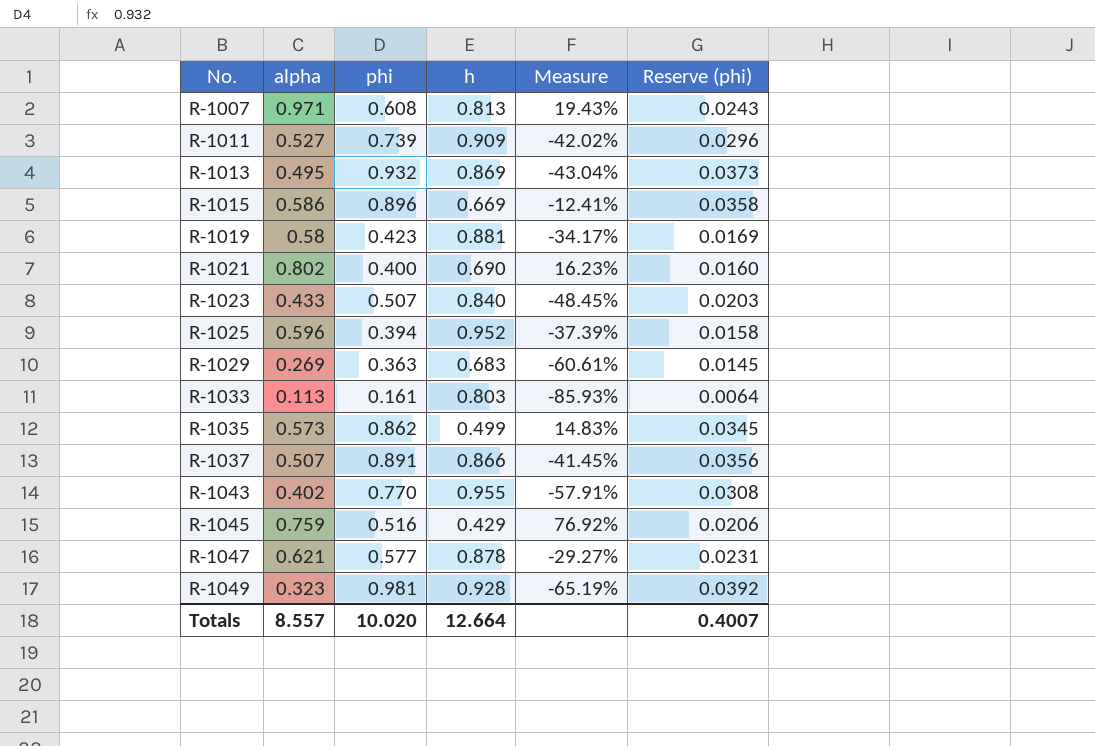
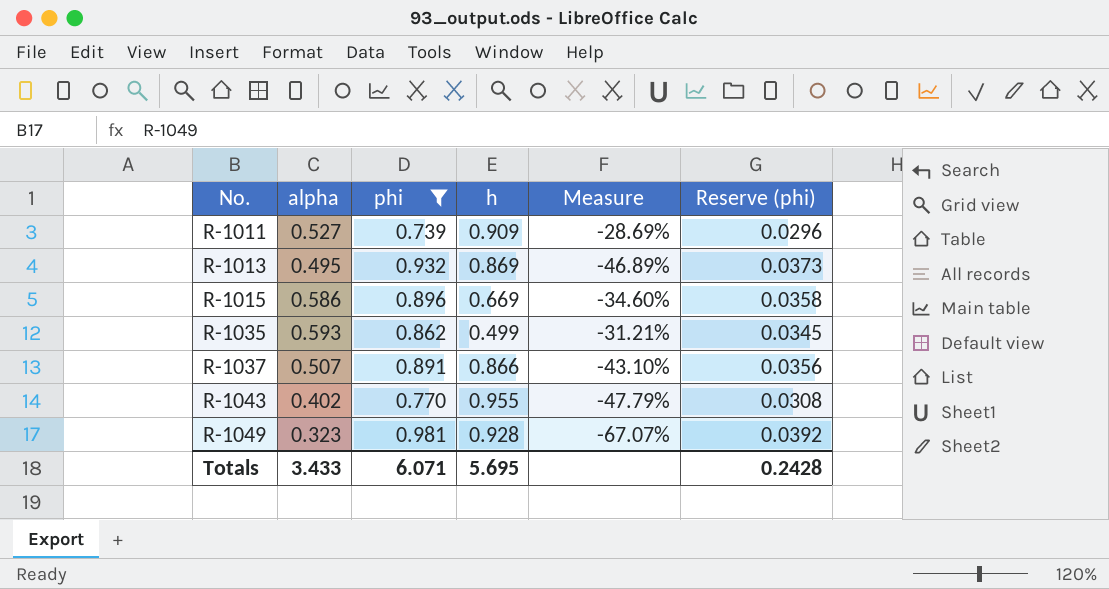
filter: none -> phi >= 0.739
column Measure | formula: ([alpha] - [h]) / [h] -> ([alpha] - [phi]) / [phi]
R-1035 | alpha: 0.573 -> 0.593
Totals | alpha: 8.557 -> 3.433
Totals | phi: 10.020 -> 6.071
Totals | h: 12.664 -> 5.695
Totals | Reserve (phi): 0.4007 -> 0.2428

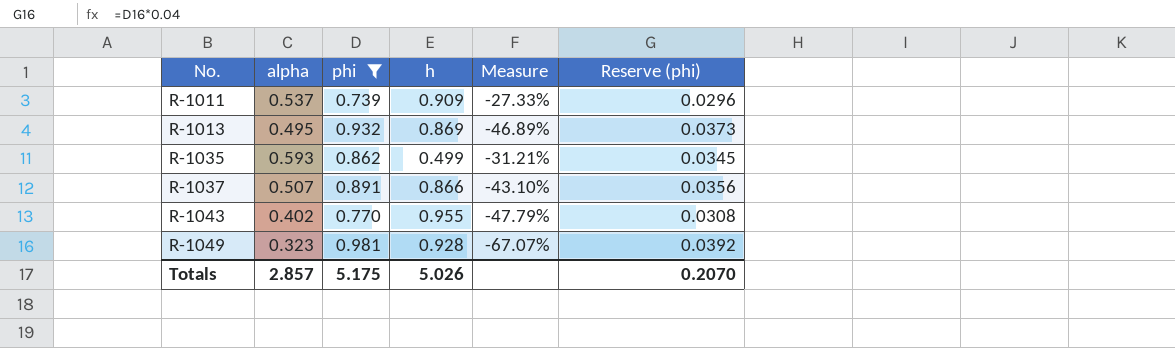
row R-1015: 0.586 | 0.896 | 0.669 | -34.60% | 0.0358 -> none
R-1011 | alpha: 0.527 -> 0.537
R-1011 | Measure: -28.69% -> -27.33%
Totals | alpha: 3.433 -> 2.857
Totals | phi: 6.071 -> 5.175
Totals | h: 5.695 -> 5.026
Totals | Reserve (phi): 0.2428 -> 0.2070

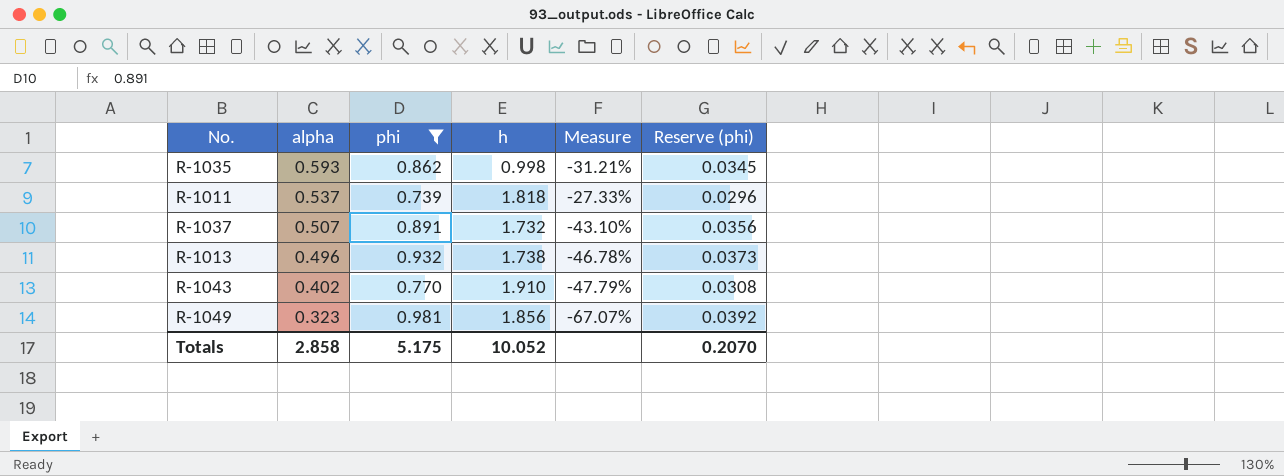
row order: No. ascending -> alpha descending
R-1035 | h: 0.499 -> 0.998
R-1011 | h: 0.909 -> 1.818
R-1037 | h: 0.866 -> 1.732
R-1013 | alpha: 0.495 -> 0.496
R-1013 | h: 0.869 -> 1.738
R-1013 | Measure: -46.89% -> -46.78%
R-1043 | h: 0.955 -> 1.910
R-1049 | h: 0.928 -> 1.856
Totals | alpha: 2.857 -> 2.858
Totals | h: 5.026 -> 10.052

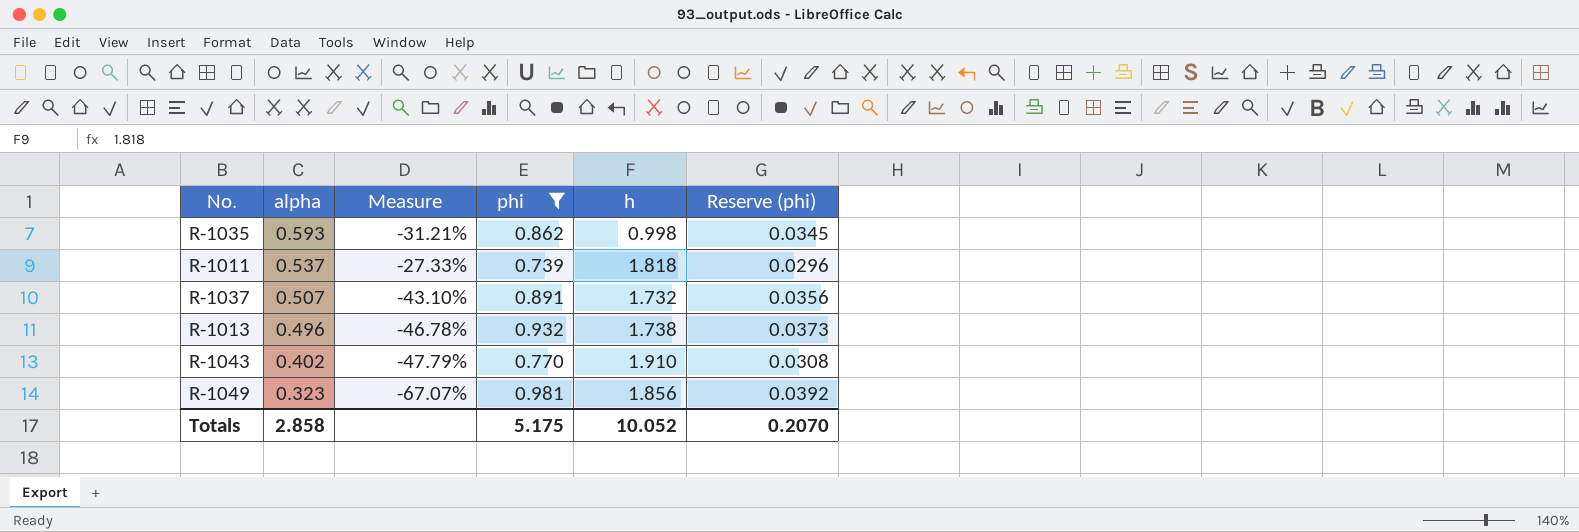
column Measure | position: 5 -> 3

